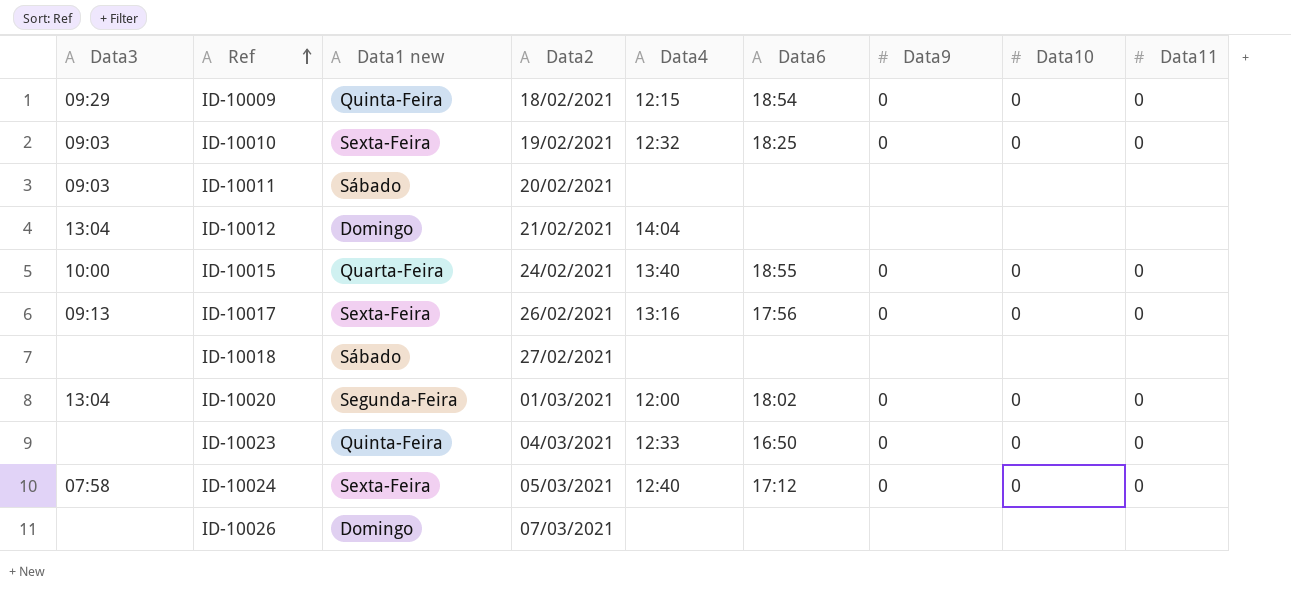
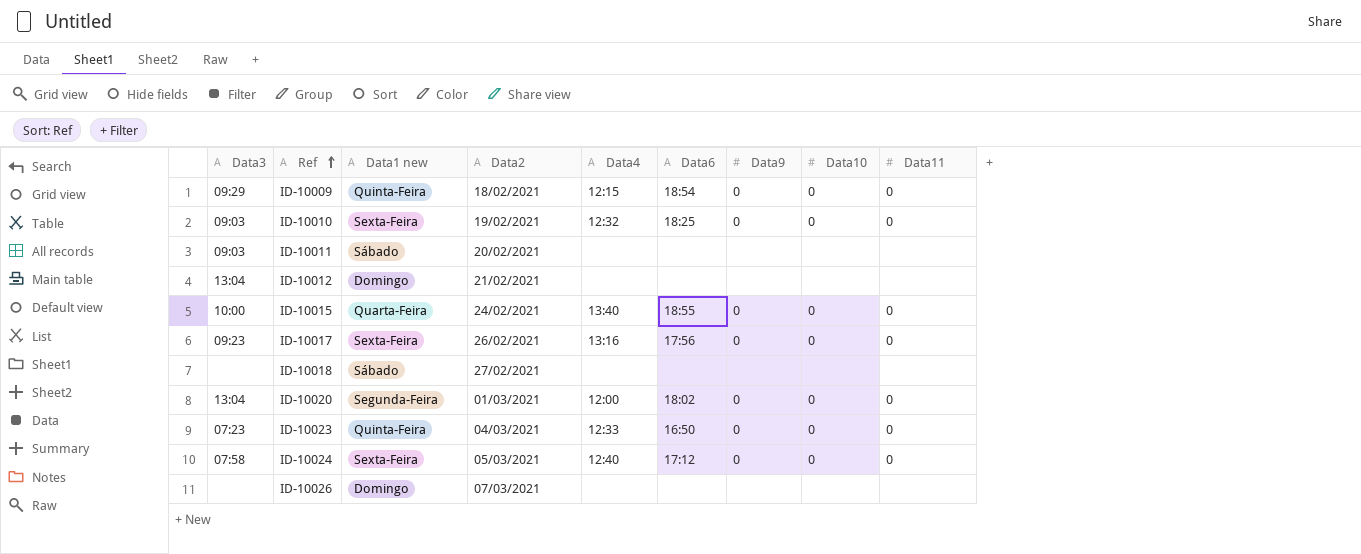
ID-10012 | Data4: 14:04 -> none
ID-10017 | Data3: 09:13 -> 09:23
ID-10023 | Data3: none -> 07:23

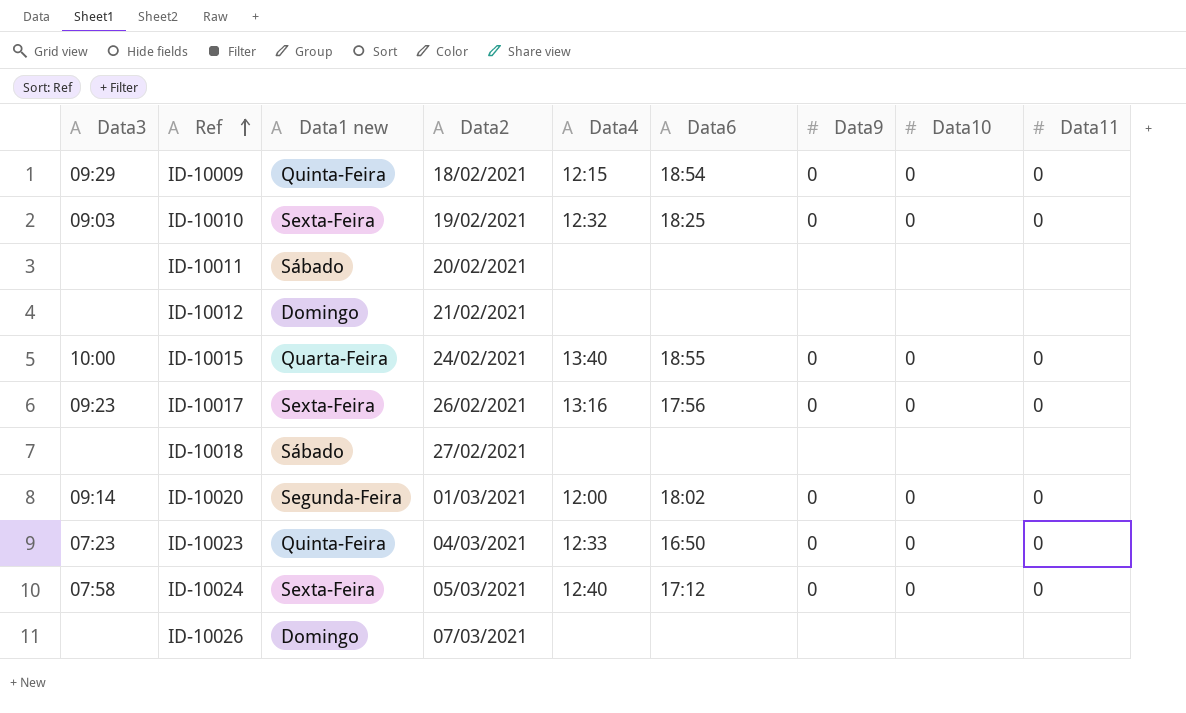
ID-10011 | Data3: 09:03 -> none
ID-10012 | Data3: 13:04 -> none
ID-10020 | Data3: 13:04 -> 09:14

